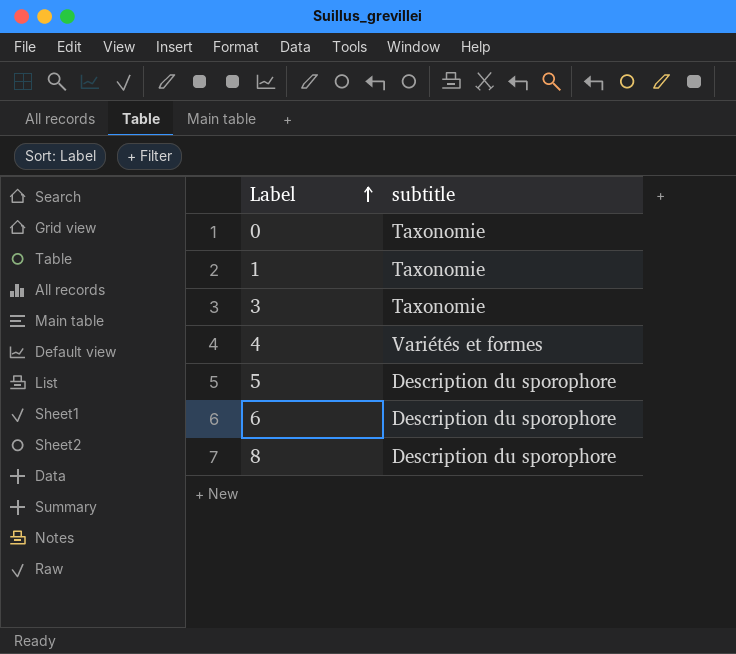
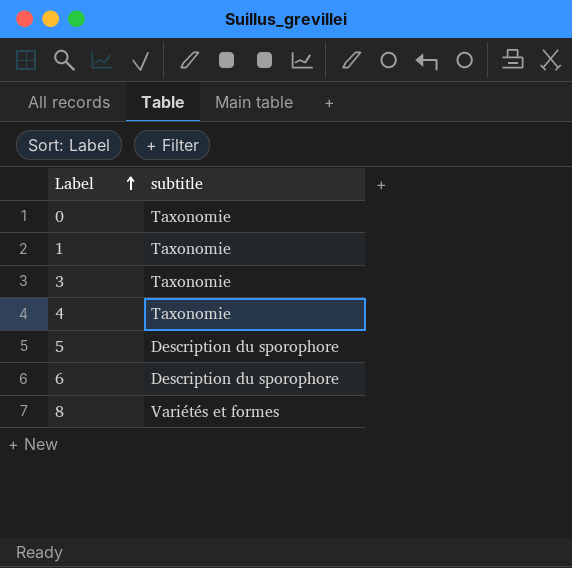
4 | subtitle: Variétés et formes -> Taxonomie
8 | subtitle: Description du sporophore -> Variétés et formes

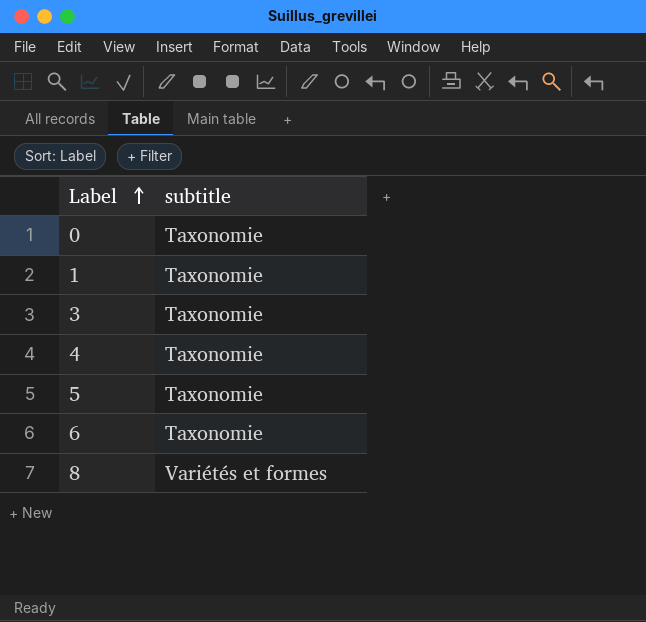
5 | subtitle: Description du sporophore -> Taxonomie
6 | subtitle: Description du sporophore -> Taxonomie

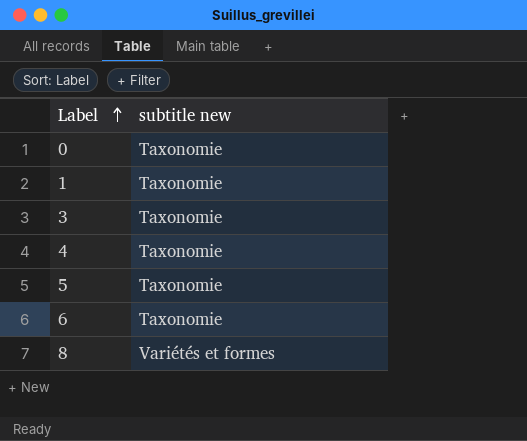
column name: subtitle -> subtitle new

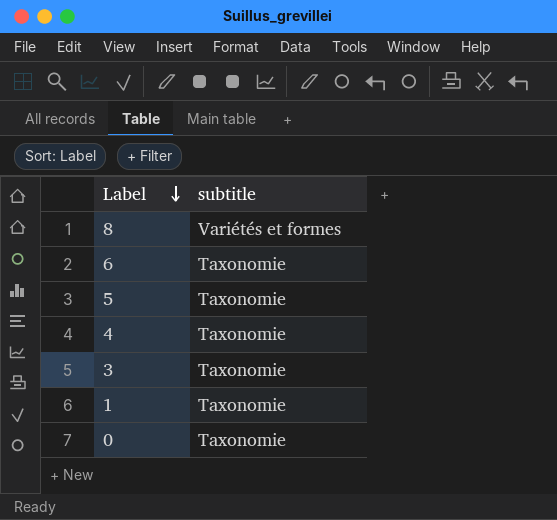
row order: Label ascending -> Label descending
column name: subtitle new -> subtitle

